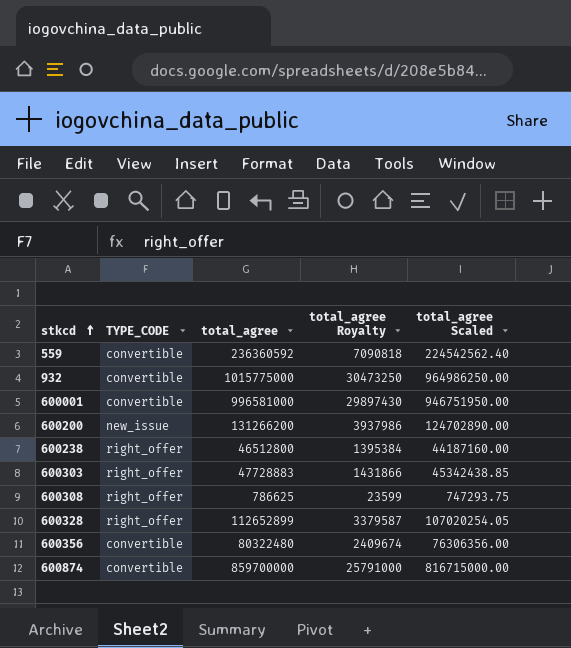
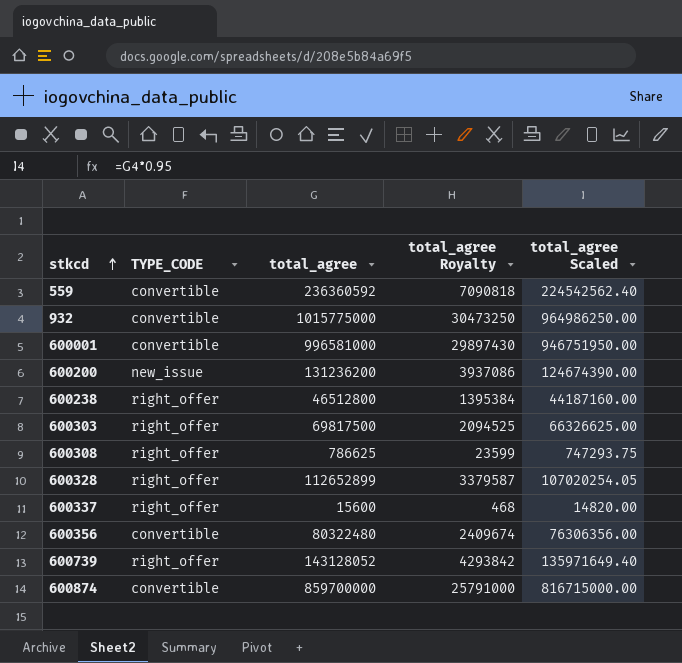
600200 | total_agree: 131266200 -> 131236200
600200 | total_agree Royalty: 3937986 -> 3937086
600200 | total_agree Scaled: 124702890.00 -> 124674390.00
600303 | total_agree: 47728883 -> 69817500
600303 | total_agree Royalty: 1431866 -> 2094525
600303 | total_agree Scaled: 45342438.85 -> 66326625.00
row 600337: none -> right_offer | 15600 | 468 | 14820.00
row 600739: none -> right_offer | 143128052 | 4293842 | 135971649.40

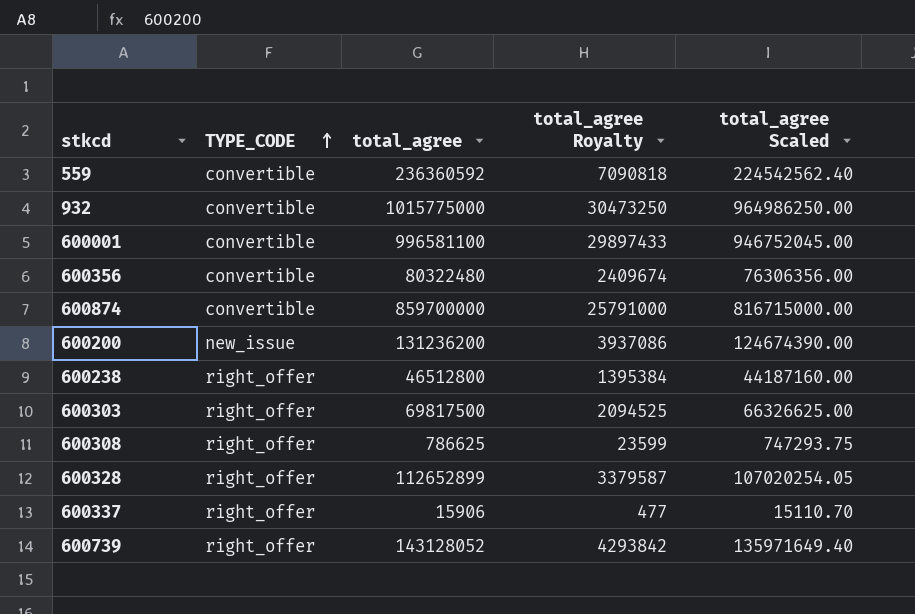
row order: stkcd ascending -> TYPE_CODE ascending
600001 | total_agree: 996581000 -> 996581100
600001 | total_agree Royalty: 29897430 -> 29897433
600001 | total_agree Scaled: 946751950.00 -> 946752045.00
600337 | total_agree: 15600 -> 15906
600337 | total_agree Royalty: 468 -> 477
600337 | total_agree Scaled: 14820.00 -> 15110.70

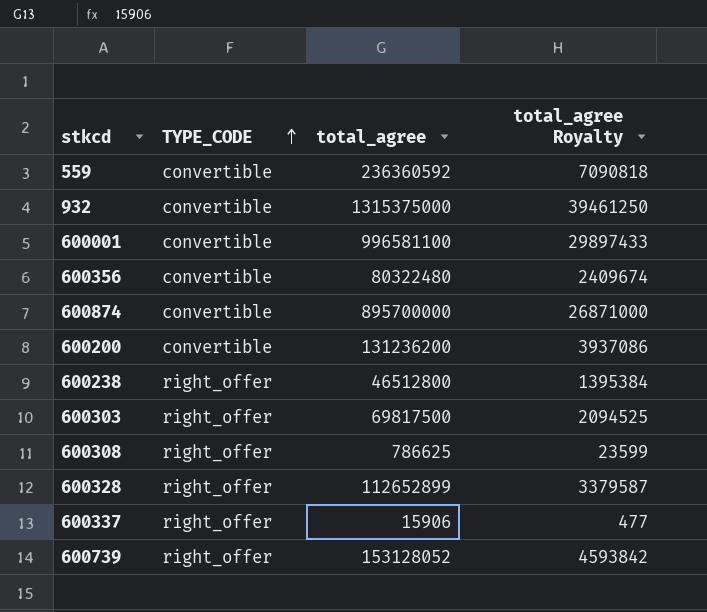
column total_agree Scaled | formula: [total_agree] * 0.95 -> none
932 | total_agree: 1015775000 -> 1315375000
932 | total_agree Royalty: 30473250 -> 39461250
600874 | total_agree: 859700000 -> 895700000
600874 | total_agree Royalty: 25791000 -> 26871000
600200 | TYPE_CODE: new_issue -> convertible
600739 | total_agree: 143128052 -> 153128052
600739 | total_agree Royalty: 4293842 -> 4593842

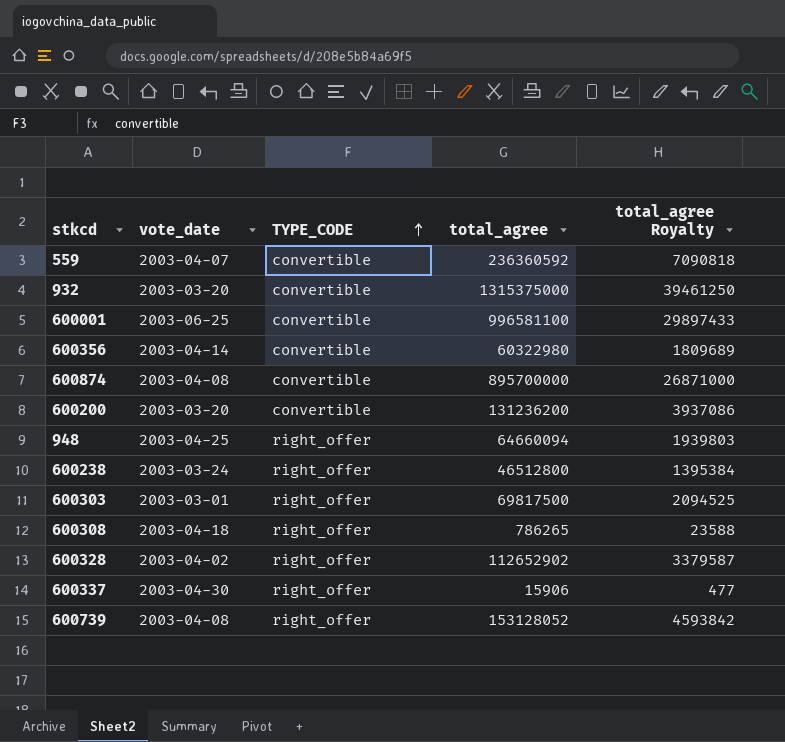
column vote_date | position: none -> 2
600356 | total_agree: 80322480 -> 60322980
600356 | total_agree Royalty: 2409674 -> 1809689
row 948: none -> 2003-04-25 | right_offer | 64660094 | 1939803
600308 | total_agree: 786625 -> 786265
600308 | total_agree Royalty: 23599 -> 23588
600328 | total_agree: 112652899 -> 112652902

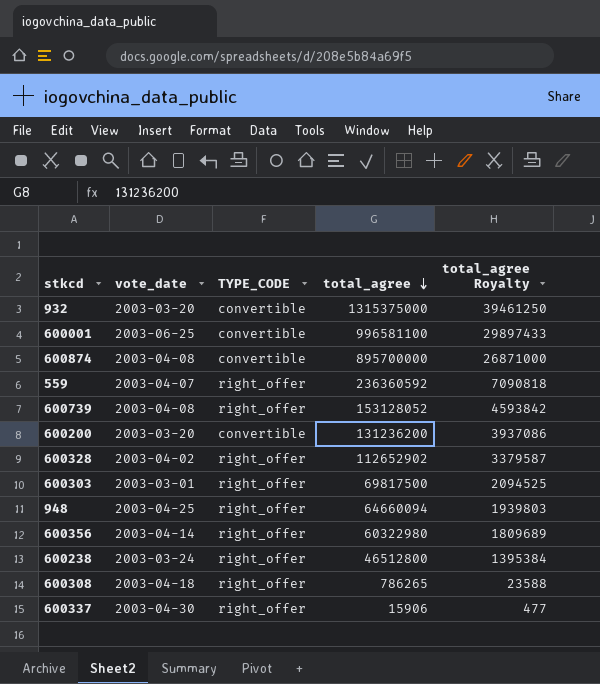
row order: TYPE_CODE ascending -> total_agree descending
559 | TYPE_CODE: convertible -> right_offer
600356 | TYPE_CODE: convertible -> right_offer

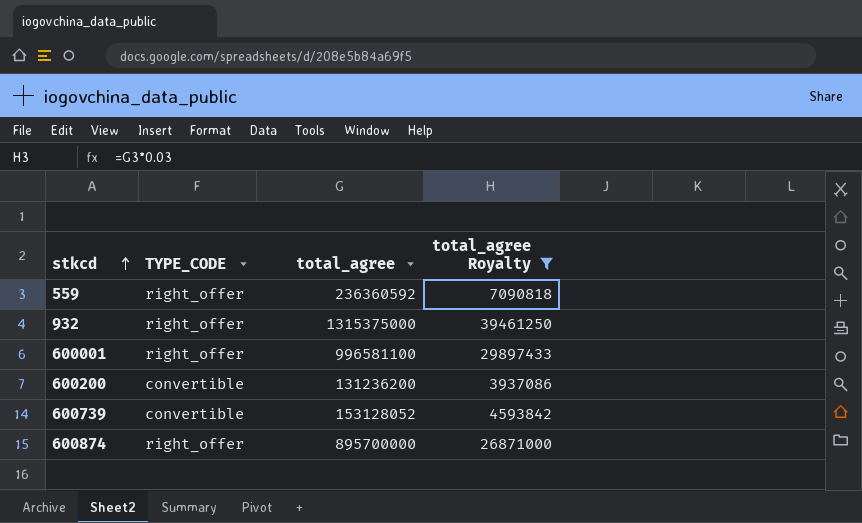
filter: none -> total_agree Royalty >= 3937086
row order: total_agree descending -> stkcd ascending
column vote_date | position: 2 -> none
932 | TYPE_CODE: convertible -> right_offer
600001 | TYPE_CODE: convertible -> right_offer
600739 | TYPE_CODE: right_offer -> convertible
600874 | TYPE_CODE: convertible -> right_offer

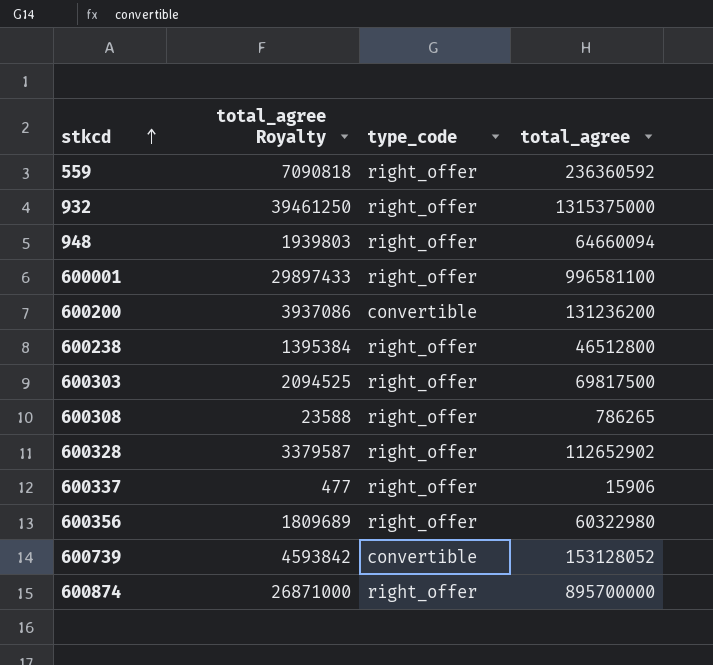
filter: total_agree Royalty >= 3937086 -> none
column total_agree Royalty | position: 4 -> 2
column name: TYPE_CODE -> type_code

